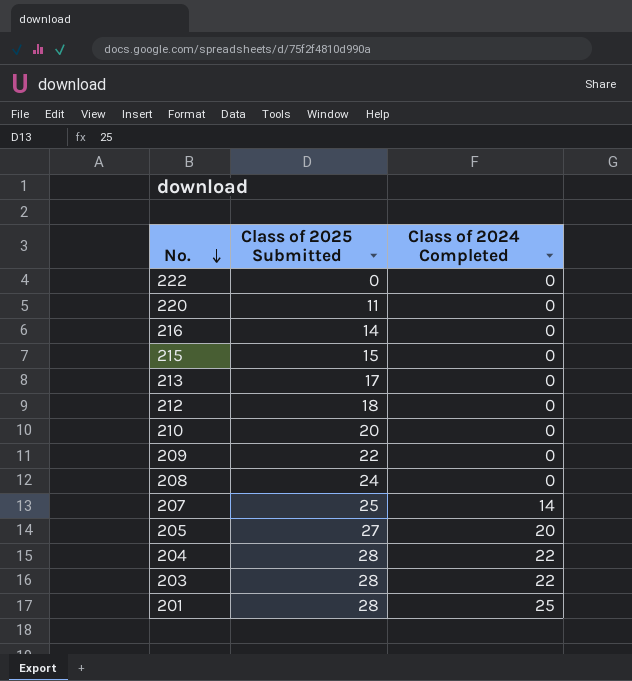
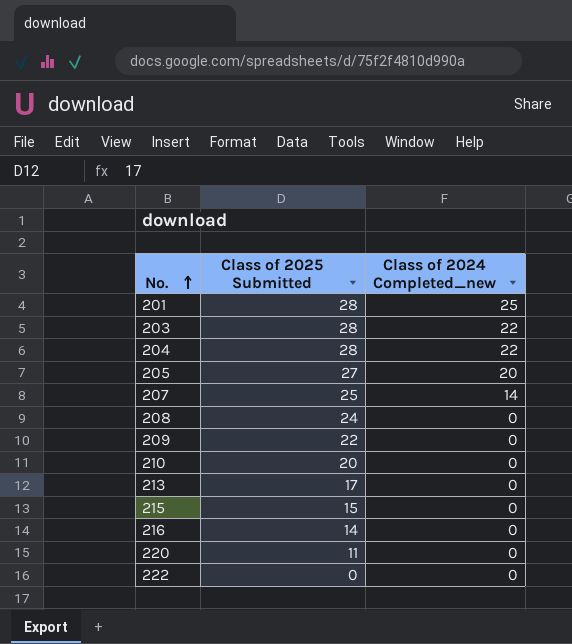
row order: No. descending -> No. ascending
column name: Class of 2024 Completed -> Class of 2024 Completed_new
row 212: 18 | 0 -> none

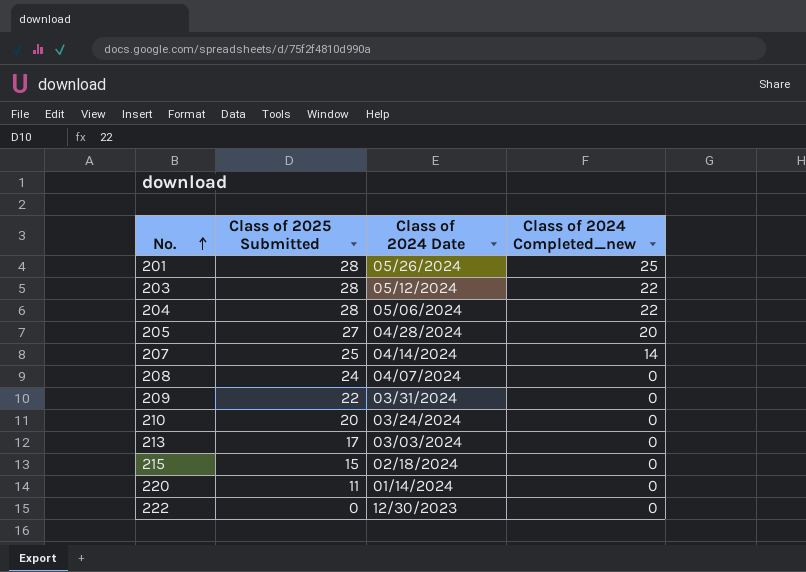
column Class of 2024 Date | position: none -> 3
row 216: 14 | 0 -> none

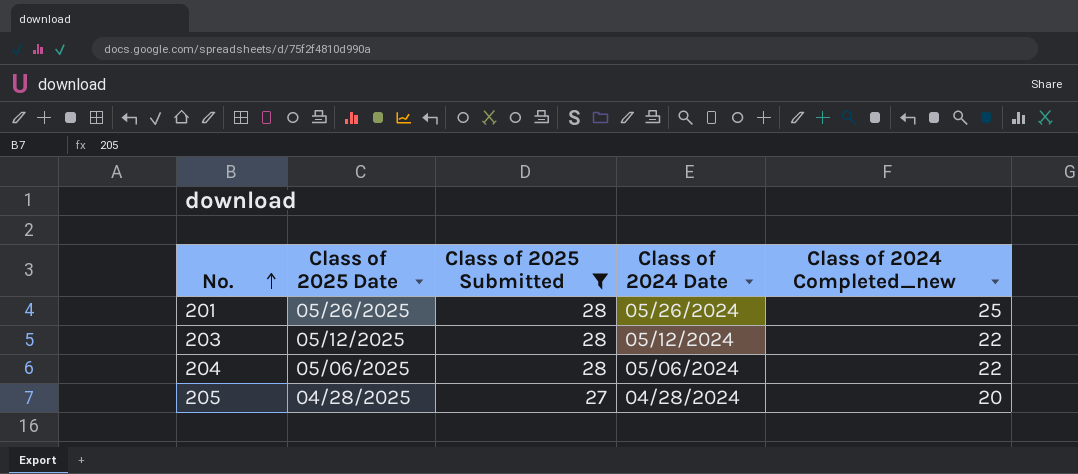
filter: none -> Class of 2025 Submitted >= 27
column Class of 2025 Date | position: none -> 2

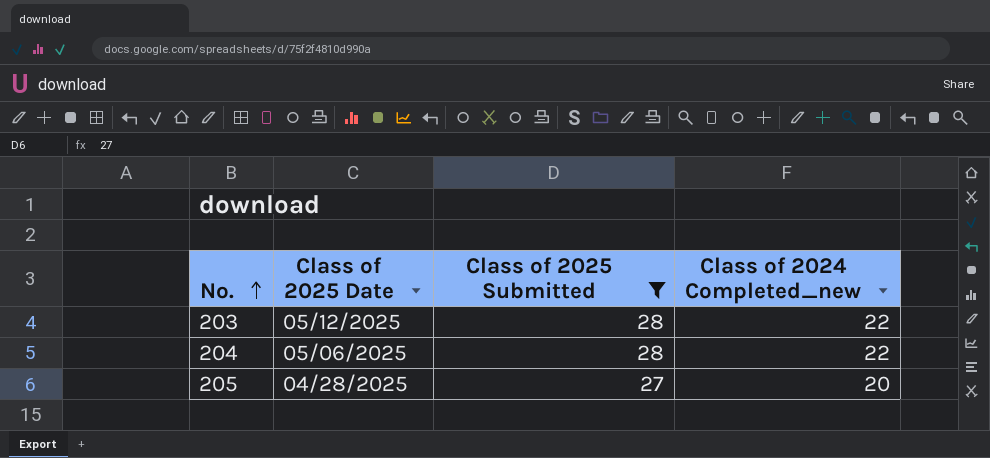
column Class of 2024 Date | position: 4 -> none
row 201: 05/26/2025 | 28 | 05/26/2024 | 25 -> none

